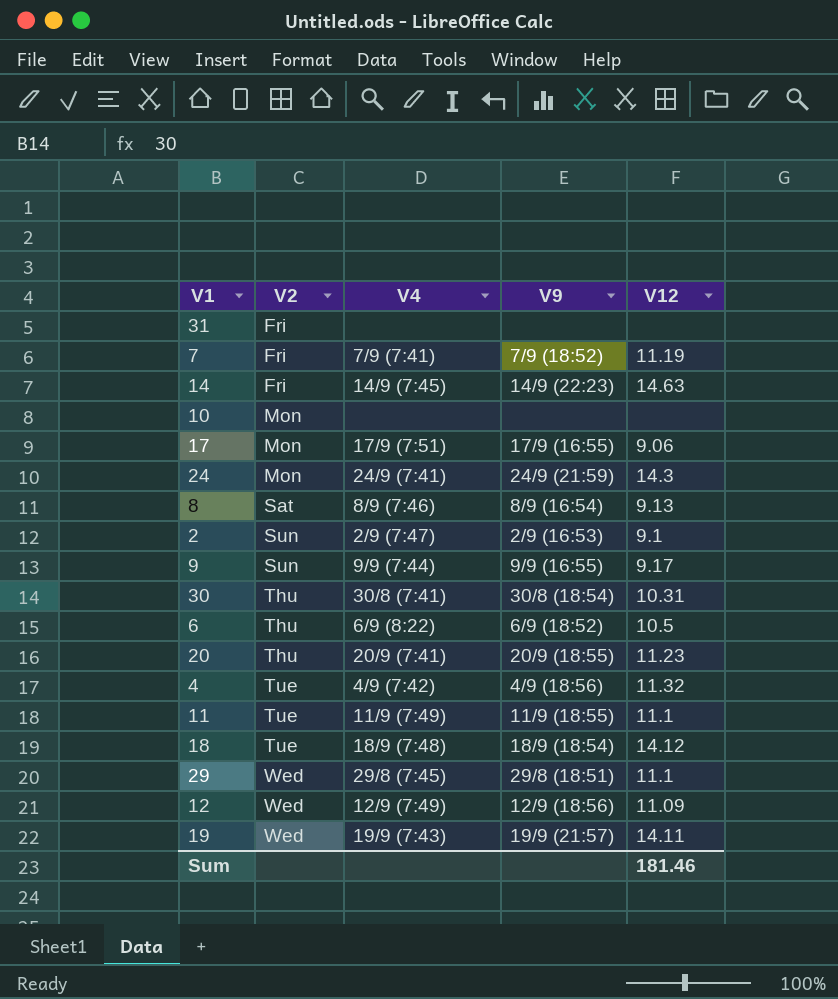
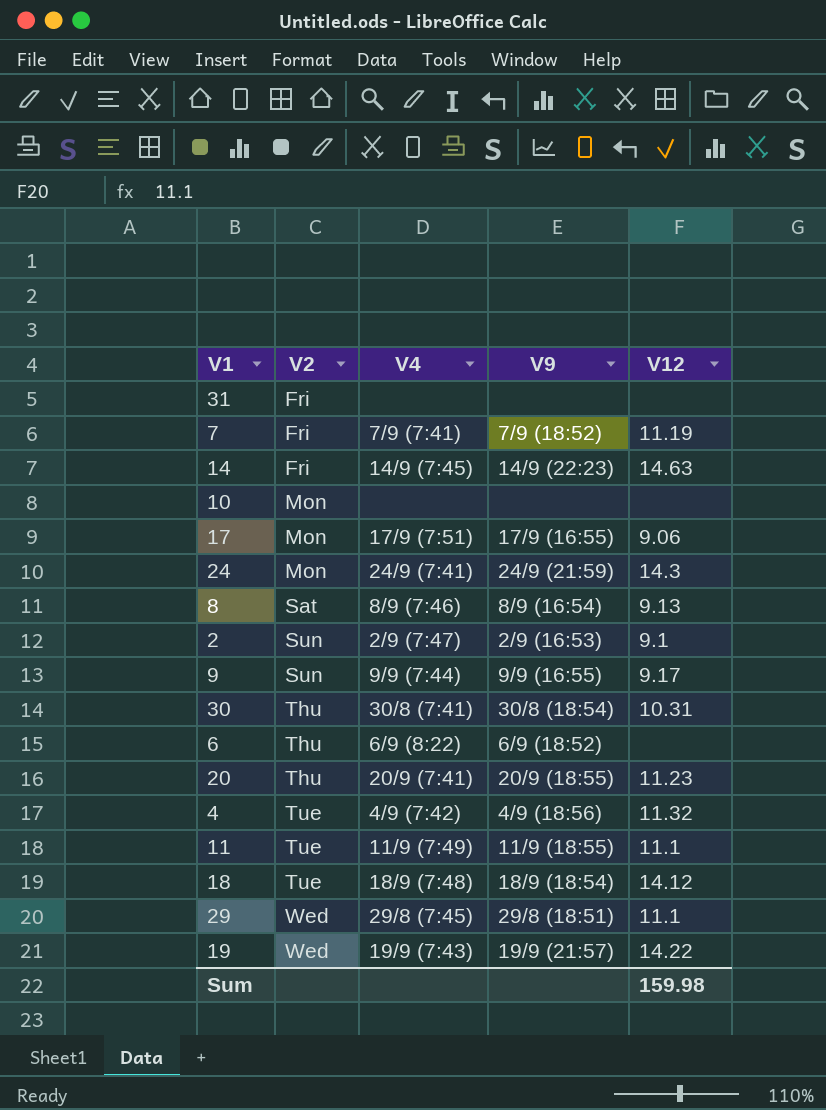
row 12: Wed | 12/9 (7:49) | 12/9 (18:56) | 11.09 -> none
6 | V12: 10.5 -> none
19 | V12: 14.11 -> 14.22
Sum | V12: 181.46 -> 159.98

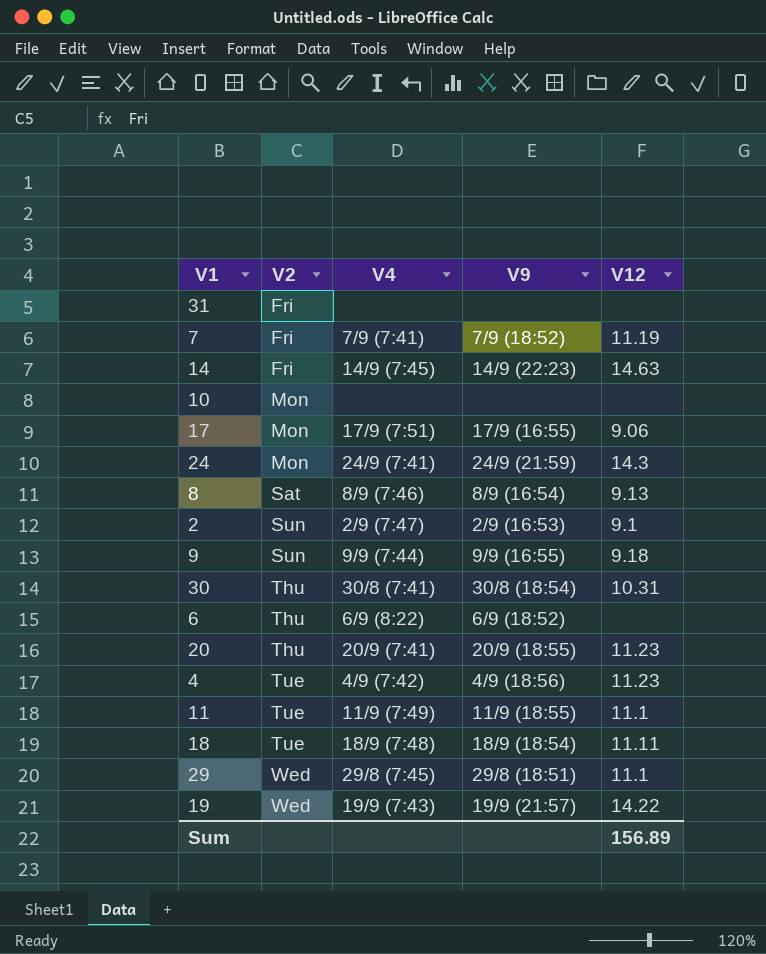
9 | V12: 9.17 -> 9.18
4 | V12: 11.32 -> 11.23
18 | V12: 14.12 -> 11.11
Sum | V12: 159.98 -> 156.89

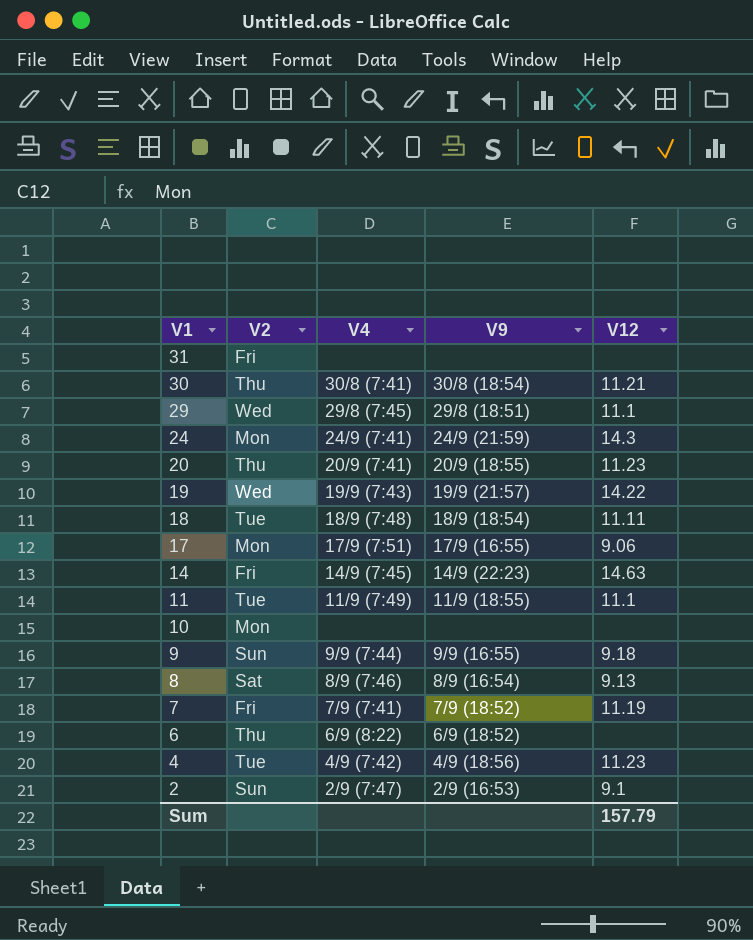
row order: V2 ascending -> V1 descending
30 | V12: 10.31 -> 11.21
Sum | V12: 156.89 -> 157.79

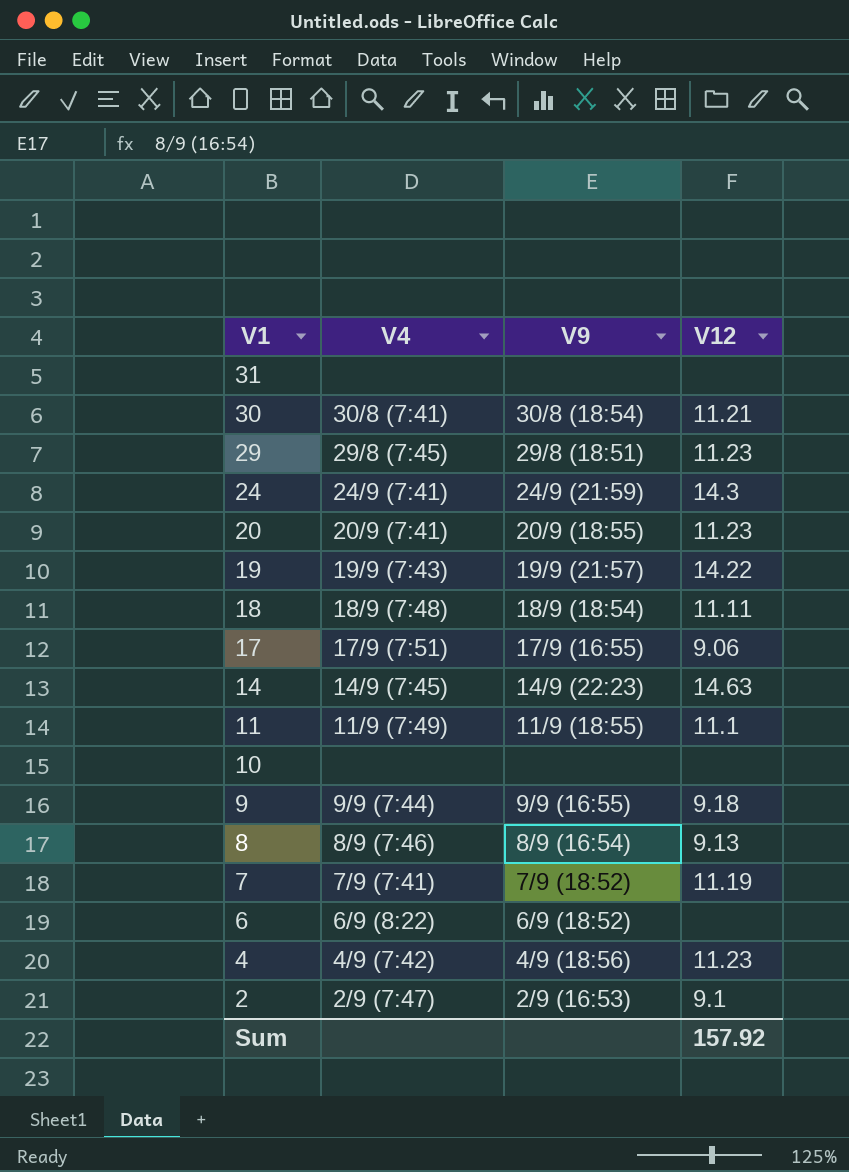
column V2 | position: 2 -> none
29 | V12: 11.1 -> 11.23
Sum | V12: 157.79 -> 157.92

